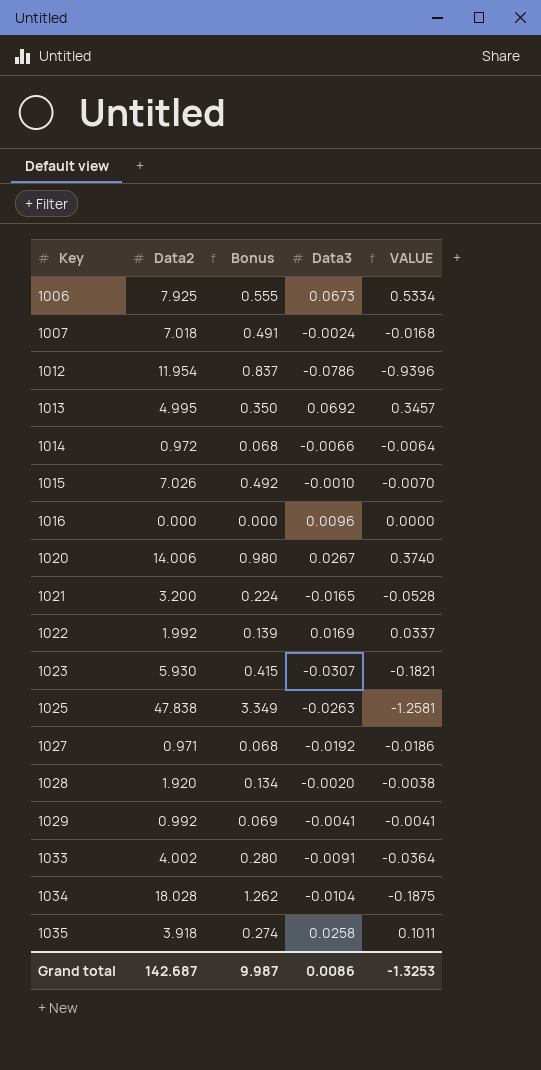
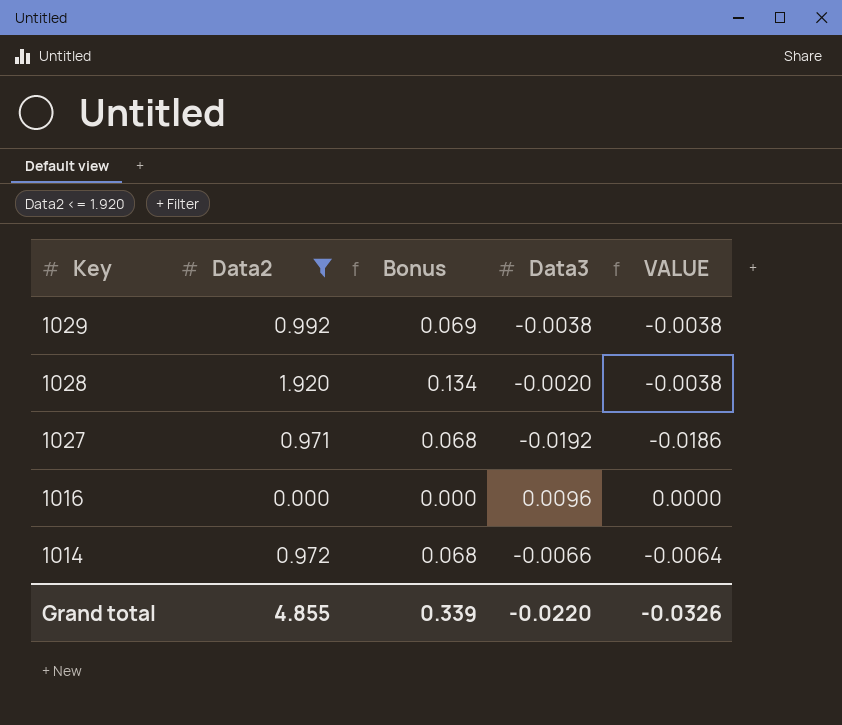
filter: none -> Data2 <= 1.920
row order: Key ascending -> Key descending
1029 | Data3: -0.0041 -> -0.0038
1029 | VALUE: -0.0041 -> -0.0038
Grand total | Data2: 142.687 -> 4.855
Grand total | Bonus: 9.987 -> 0.339
Grand total | Data3: 0.0086 -> -0.0220
Grand total | VALUE: -1.3253 -> -0.0326

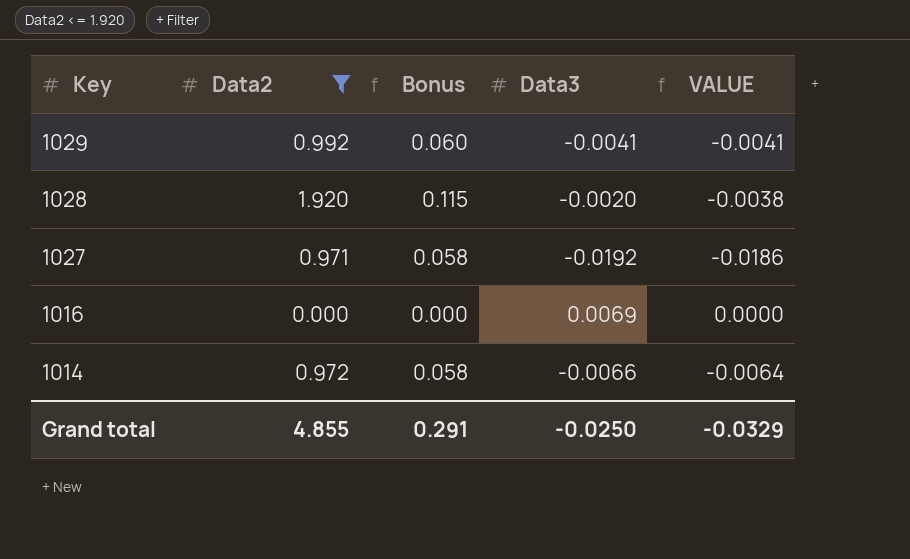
column Bonus | formula: [Data2] * 0.07 -> [Data2] * 0.06
1029 | Data3: -0.0038 -> -0.0041
1029 | VALUE: -0.0038 -> -0.0041
1016 | Data3: 0.0096 -> 0.0069
Grand total | Bonus: 0.339 -> 0.291
Grand total | Data3: -0.0220 -> -0.0250
Grand total | VALUE: -0.0326 -> -0.0329

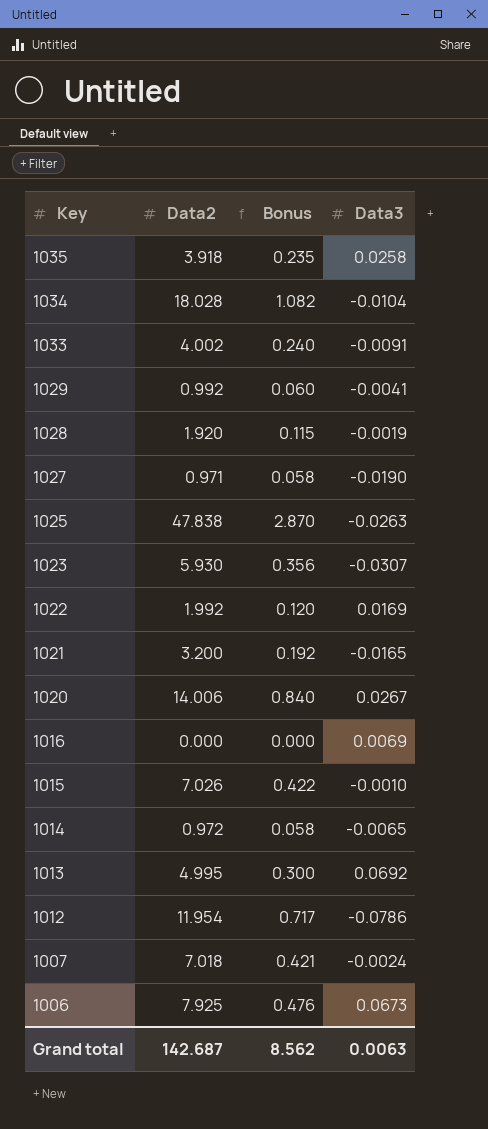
filter: Data2 <= 1.920 -> none
column VALUE | formula: [Data2] * [Data3] -> none
1028 | Data3: -0.0020 -> -0.0019
1027 | Data3: -0.0192 -> -0.0190
1014 | Data3: -0.0066 -> -0.0065
Grand total | Data2: 4.855 -> 142.687
Grand total | Bonus: 0.291 -> 8.562
Grand total | Data3: -0.0250 -> 0.0063

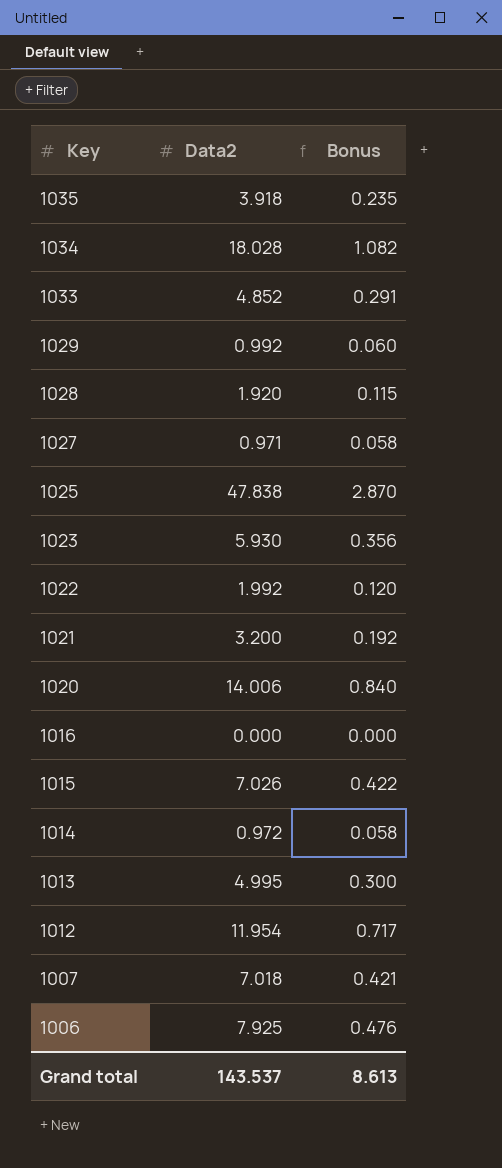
column Data3 | position: 4 -> none
1033 | Data2: 4.002 -> 4.852
1033 | Bonus: 0.240 -> 0.291
Grand total | Data2: 142.687 -> 143.537
Grand total | Bonus: 8.562 -> 8.613

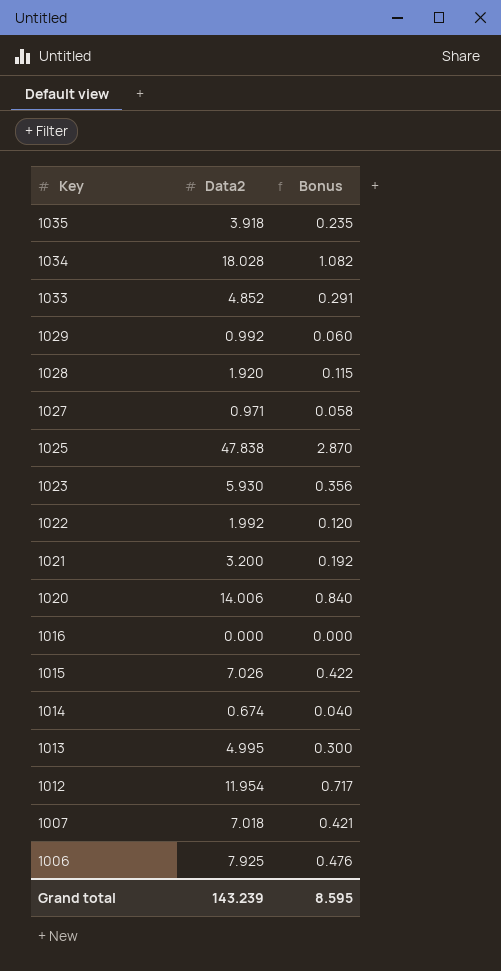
1014 | Data2: 0.972 -> 0.674
1014 | Bonus: 0.058 -> 0.040
Grand total | Data2: 143.537 -> 143.239
Grand total | Bonus: 8.613 -> 8.595

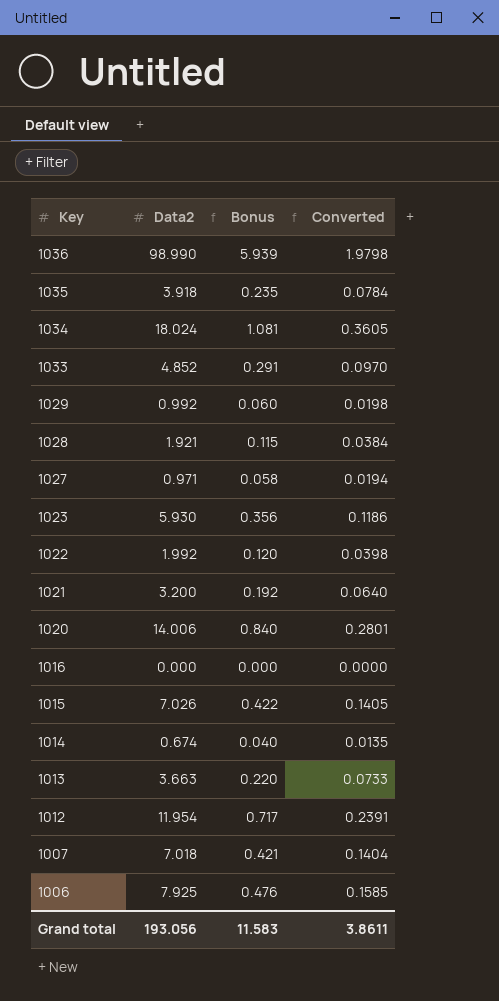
column Converted | formula: none -> [Data2] * 0.02
row 1025: 47.838 | 2.870 -> none
row 1036: none -> 98.990 | 5.939 | 1.9798
1034 | Data2: 18.028 -> 18.024
1034 | Bonus: 1.082 -> 1.081
1028 | Data2: 1.920 -> 1.921
1013 | Data2: 4.995 -> 3.663
1013 | Bonus: 0.300 -> 0.220
Grand total | Data2: 143.239 -> 193.056
Grand total | Bonus: 8.595 -> 11.583

